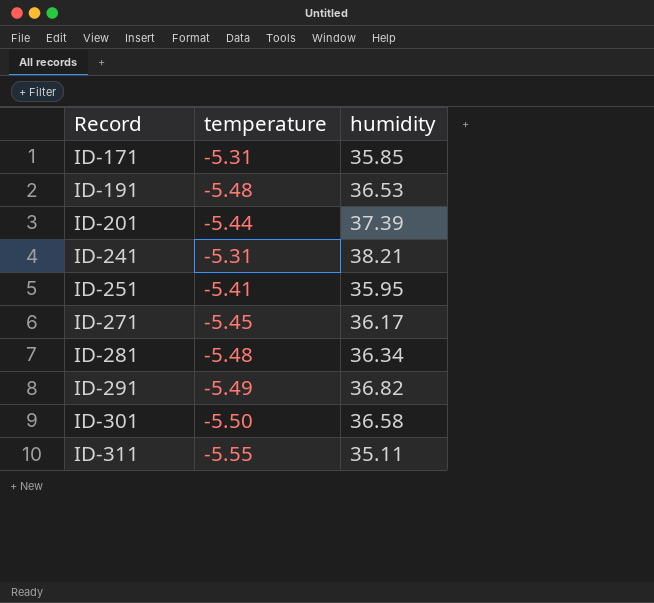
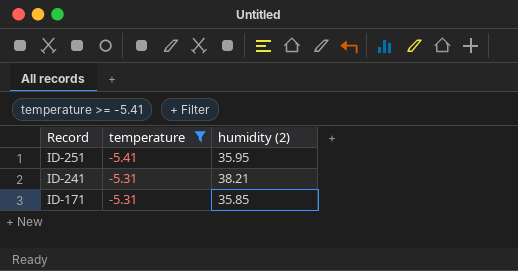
filter: none -> temperature >= -5.41
row order: Record ascending -> Record descending
column name: humidity -> humidity (2)

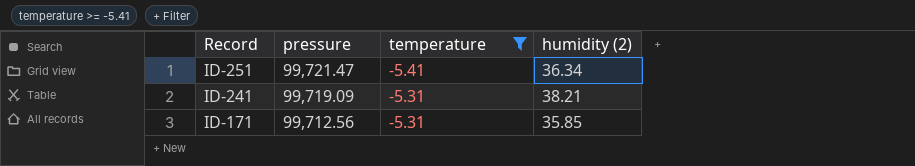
column pressure | position: none -> 2
ID-251 | humidity (2): 35.95 -> 36.34

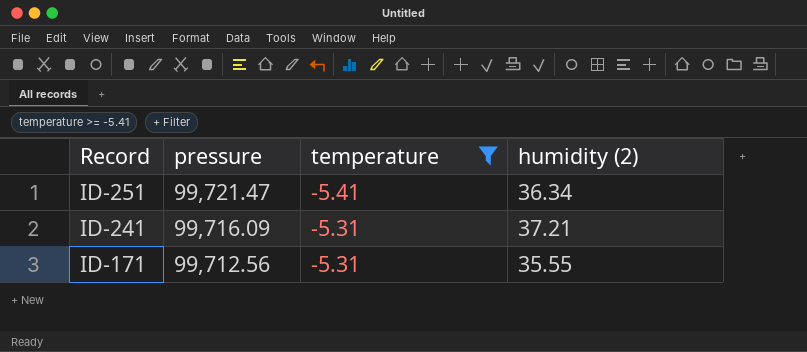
ID-241 | pressure: 99,719.09 -> 99,716.09
ID-241 | humidity (2): 38.21 -> 37.21
ID-171 | humidity (2): 35.85 -> 35.55

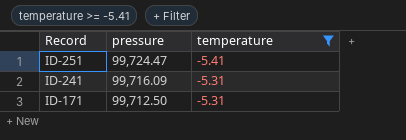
column humidity (2) | position: 4 -> none
ID-251 | pressure: 99,721.47 -> 99,724.47
ID-171 | pressure: 99,712.56 -> 99,712.50

